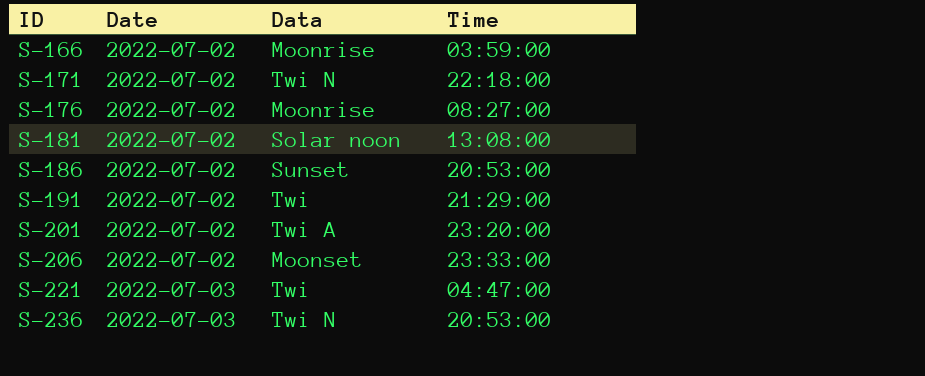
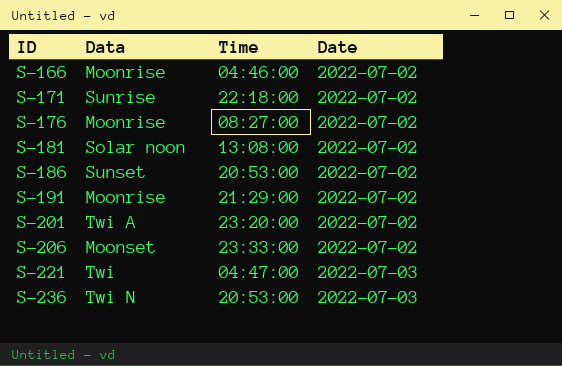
column Date | position: 2 -> 4
S-166 | Time: 03:59:00 -> 04:46:00
S-171 | Data: Twi N -> Sunrise
S-191 | Data: Twi -> Moonrise

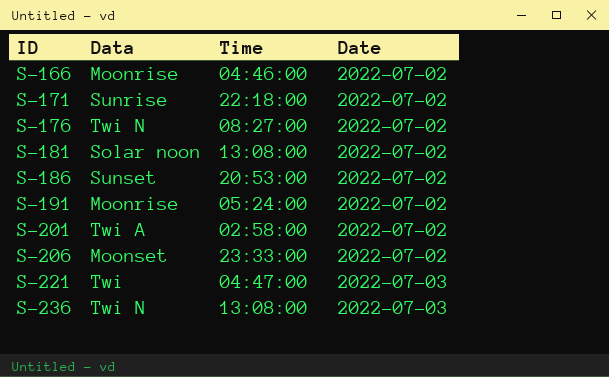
S-176 | Data: Moonrise -> Twi N
S-191 | Time: 21:29:00 -> 05:24:00
S-201 | Time: 23:20:00 -> 02:58:00
S-236 | Time: 20:53:00 -> 13:08:00

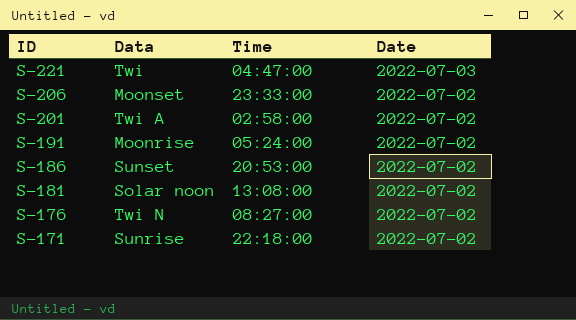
row order: ID ascending -> ID descending
row S-166: Moonrise | 04:46:00 | 2022-07-02 -> none
row S-236: Twi N | 13:08:00 | 2022-07-03 -> none

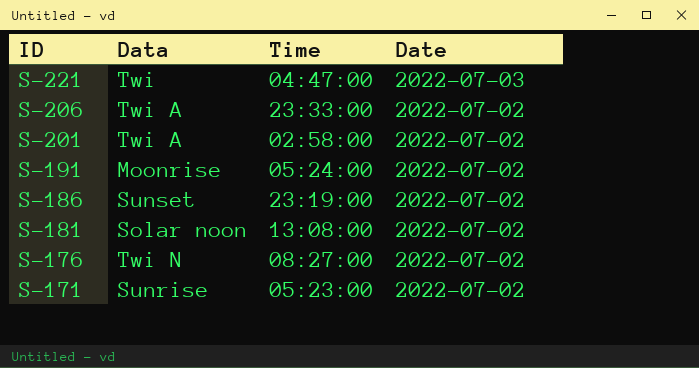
S-206 | Data: Moonset -> Twi A
S-186 | Time: 20:53:00 -> 23:19:00
S-171 | Time: 22:18:00 -> 05:23:00

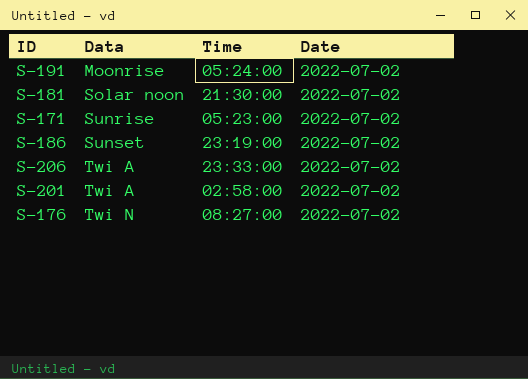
row order: ID descending -> Data ascending
row S-221: Twi | 04:47:00 | 2022-07-03 -> none
S-181 | Time: 13:08:00 -> 21:30:00

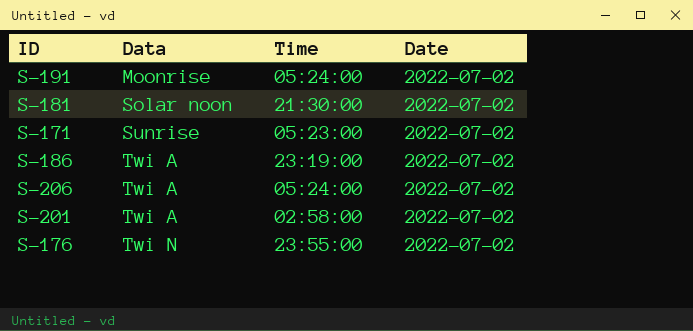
S-186 | Data: Sunset -> Twi A
S-206 | Time: 23:33:00 -> 05:24:00
S-176 | Time: 08:27:00 -> 23:55:00

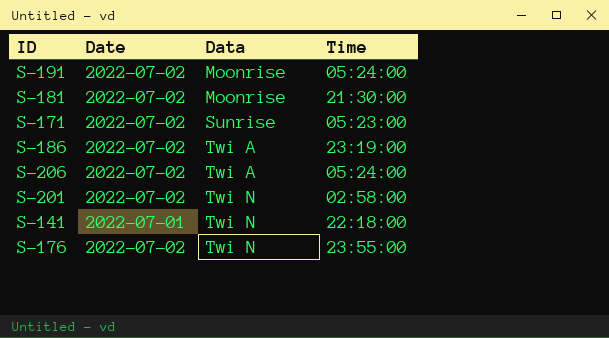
column Date | position: 4 -> 2
S-181 | Data: Solar noon -> Moonrise
S-201 | Data: Twi A -> Twi N
row S-141: none -> 2022-07-01 | Twi N | 22:18:00

